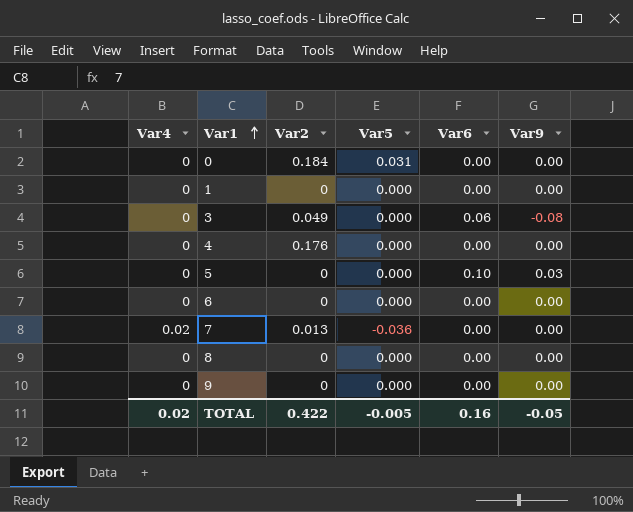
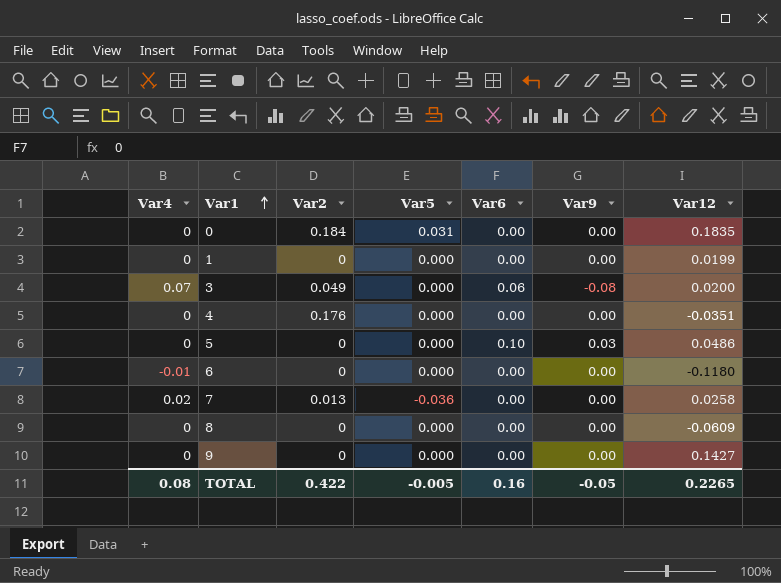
column Var12 | position: none -> 7
3 | Var4: 0 -> 0.07
6 | Var4: 0 -> -0.01
TOTAL | Var4: 0.02 -> 0.08

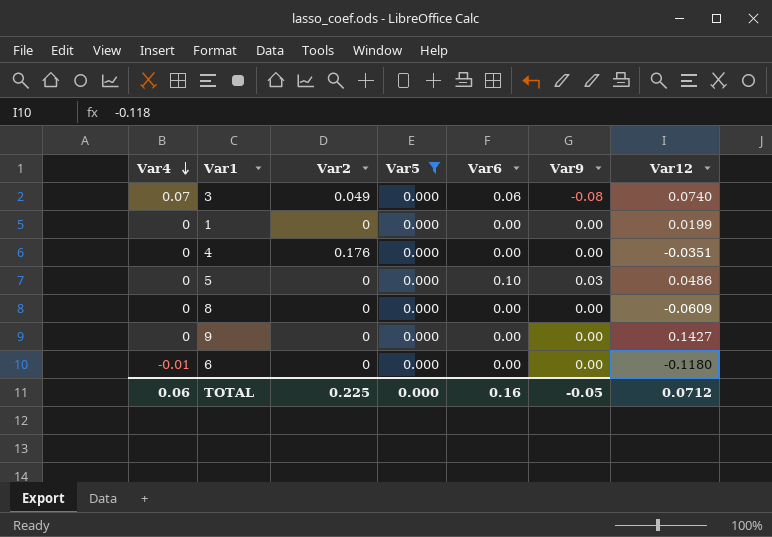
filter: none -> Var5 = 0.000
row order: Var1 ascending -> Var4 descending
3 | Var12: 0.0200 -> 0.0740
TOTAL | Var4: 0.08 -> 0.06
TOTAL | Var2: 0.422 -> 0.225
TOTAL | Var5: -0.005 -> 0.000
TOTAL | Var12: 0.2265 -> 0.0712

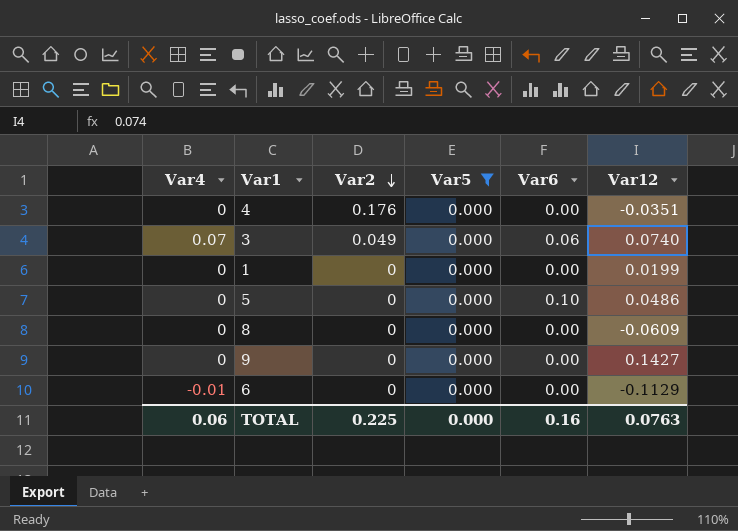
row order: Var4 descending -> Var2 descending
column Var9 | position: 6 -> none
6 | Var12: -0.1180 -> -0.1129
TOTAL | Var12: 0.0712 -> 0.0763

